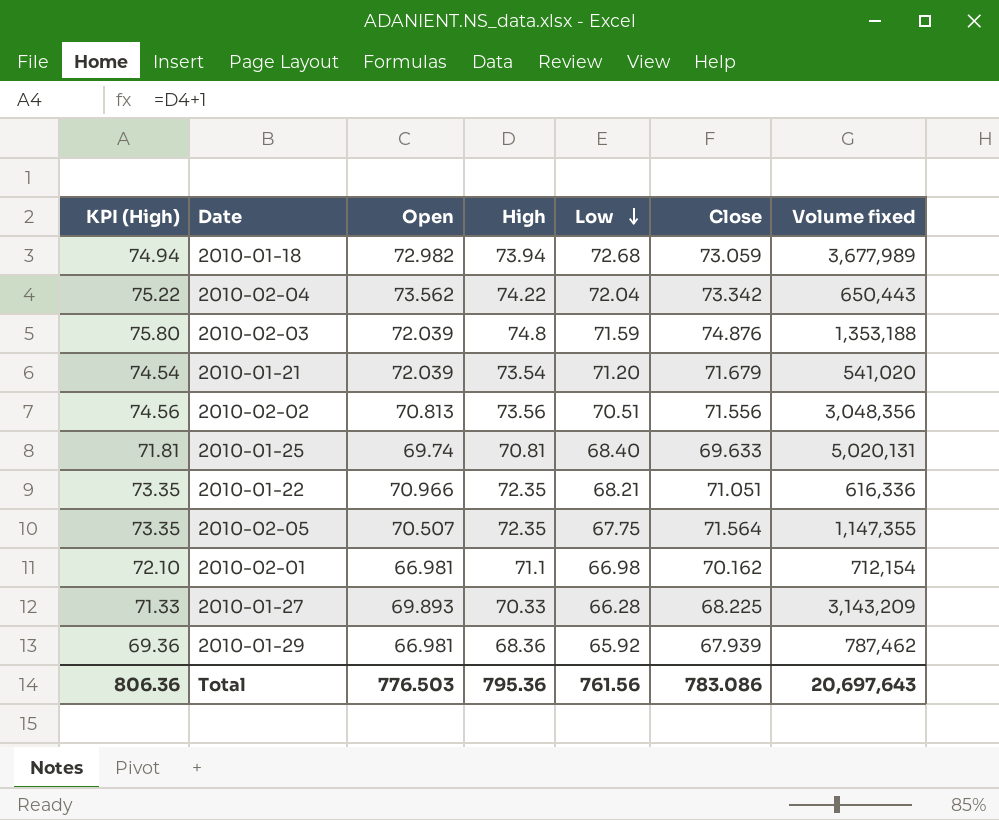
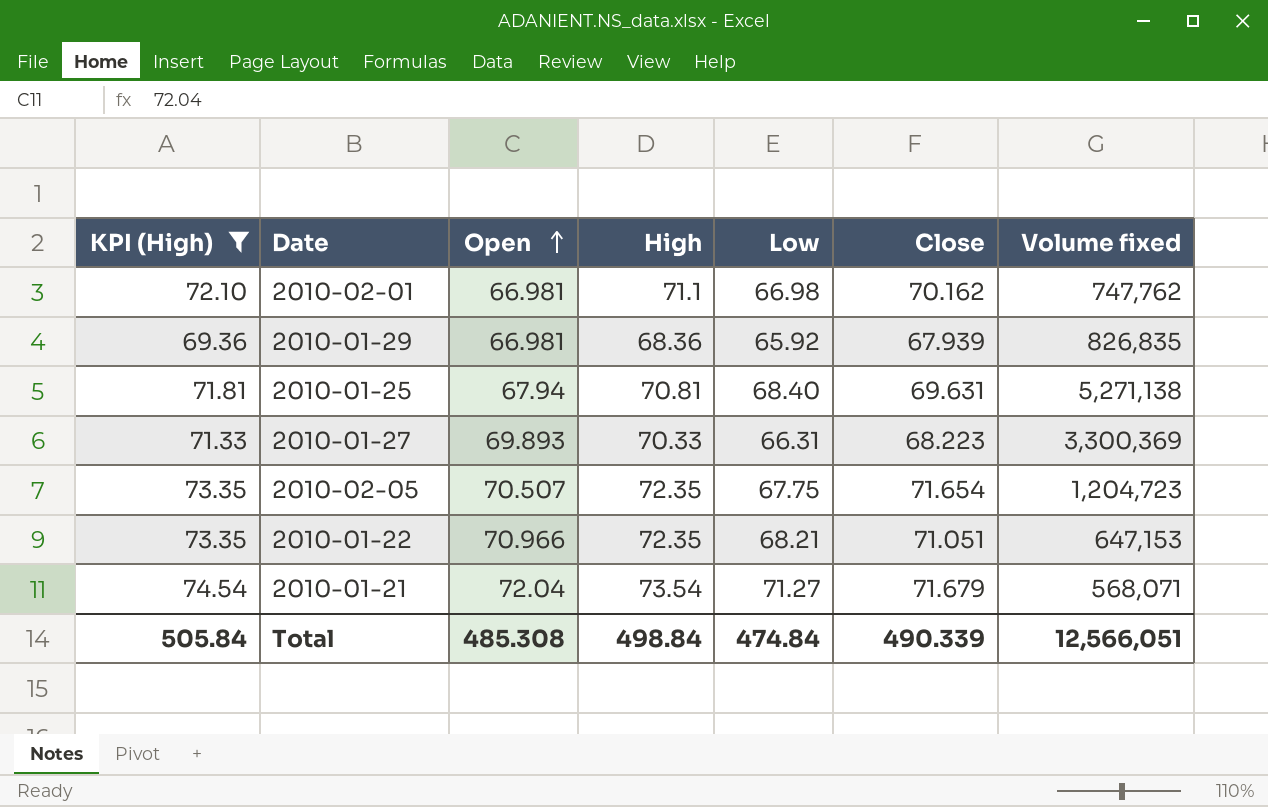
filter: none -> KPI (High) <= 74.54
row order: Low descending -> Open ascending
2010-02-01 | Volume fixed: 712,154 -> 747,762
2010-01-29 | Volume fixed: 787,462 -> 826,835
2010-01-25 | Open: 69.74 -> 67.94
2010-01-25 | Close: 69.633 -> 69.631
2010-01-25 | Volume fixed: 5,020,131 -> 5,271,138
2010-01-27 | Low: 66.28 -> 66.31
2010-01-27 | Close: 68.225 -> 68.223
2010-01-27 | Volume fixed: 3,143,209 -> 3,300,369
2010-02-05 | Close: 71.564 -> 71.654
2010-02-05 | Volume fixed: 1,147,355 -> 1,204,723
2010-01-22 | Volume fixed: 616,336 -> 647,153
2010-01-21 | Open: 72.039 -> 72.04
2010-01-21 | Low: 71.20 -> 71.27
2010-01-21 | Volume fixed: 541,020 -> 568,071
Total | KPI (High): 806.36 -> 505.84
Total | Open: 776.503 -> 485.308
Total | High: 795.36 -> 498.84
Total | Low: 761.56 -> 474.84
Total | Close: 783.086 -> 490.339
Total | Volume fixed: 20,697,643 -> 12,566,051

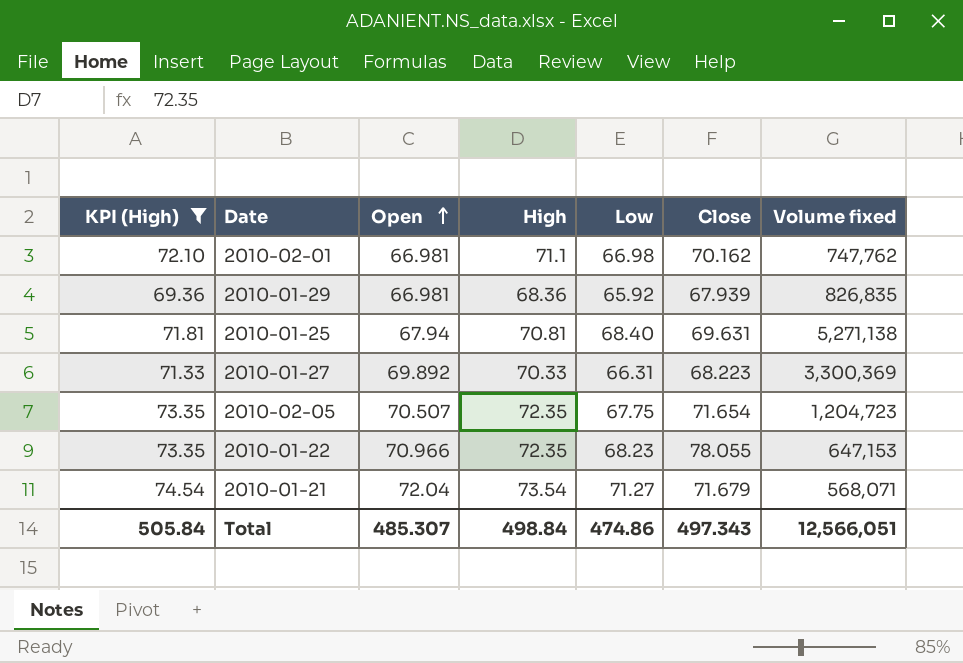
2010-01-27 | Open: 69.893 -> 69.892
2010-01-22 | Low: 68.21 -> 68.23
2010-01-22 | Close: 71.051 -> 78.055
Total | Open: 485.308 -> 485.307
Total | Low: 474.84 -> 474.86
Total | Close: 490.339 -> 497.343

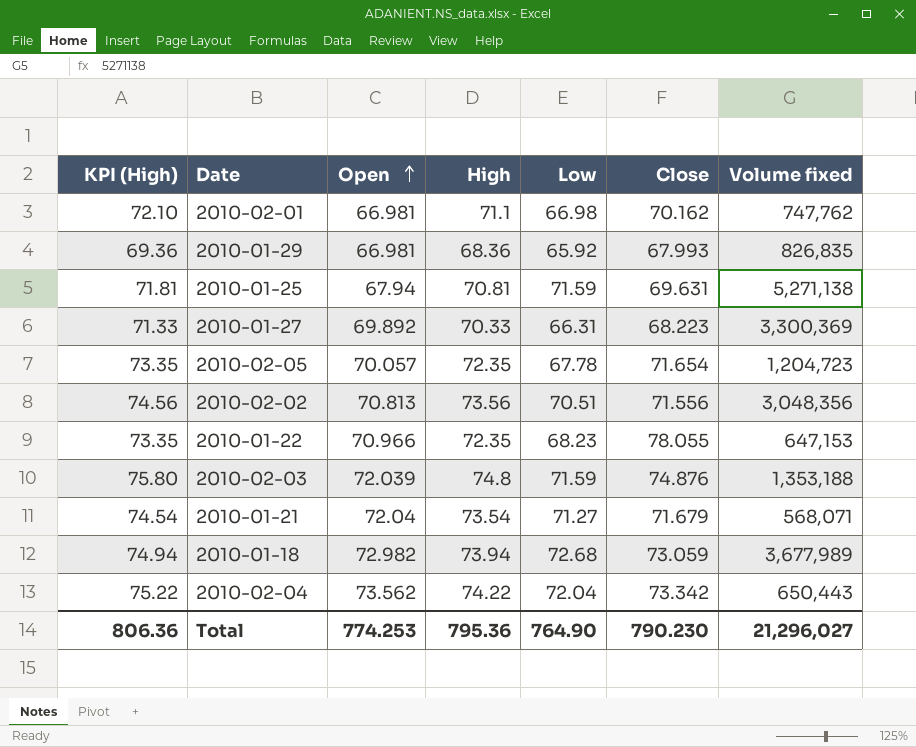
filter: KPI (High) <= 74.54 -> none
2010-01-29 | Close: 67.939 -> 67.993
2010-01-25 | Low: 68.40 -> 71.59
2010-02-05 | Open: 70.507 -> 70.057
2010-02-05 | Low: 67.75 -> 67.78
Total | KPI (High): 505.84 -> 806.36
Total | Open: 485.307 -> 774.253
Total | High: 498.84 -> 795.36
Total | Low: 474.86 -> 764.90
Total | Close: 497.343 -> 790.230
Total | Volume fixed: 12,566,051 -> 21,296,027

